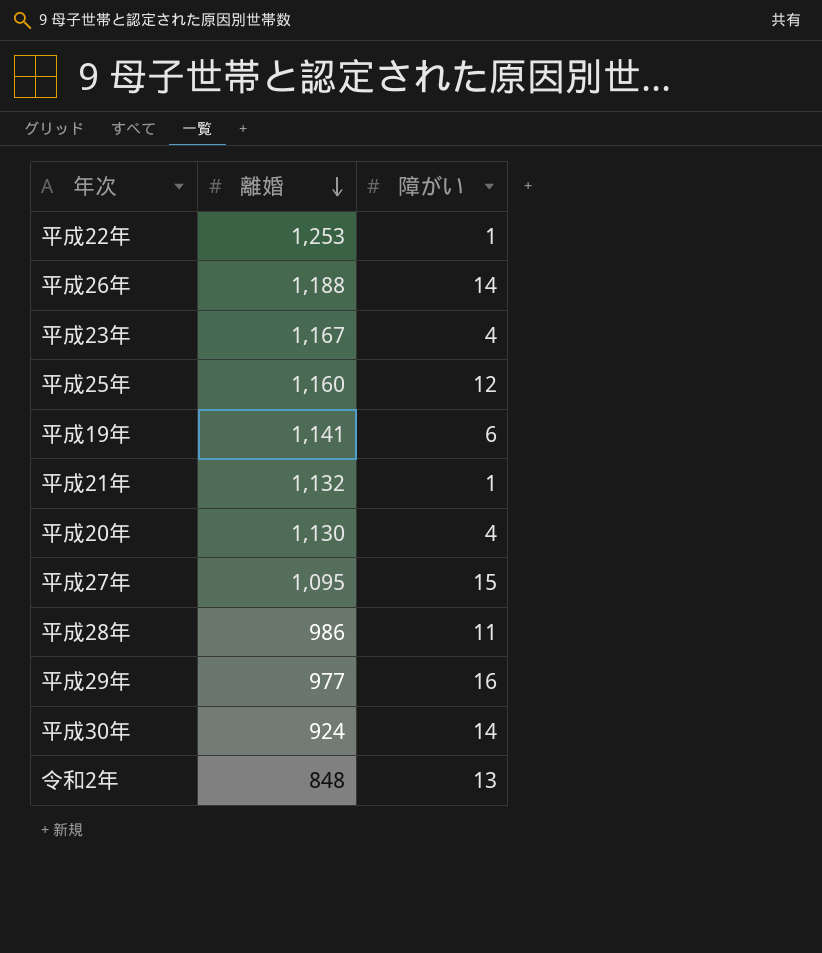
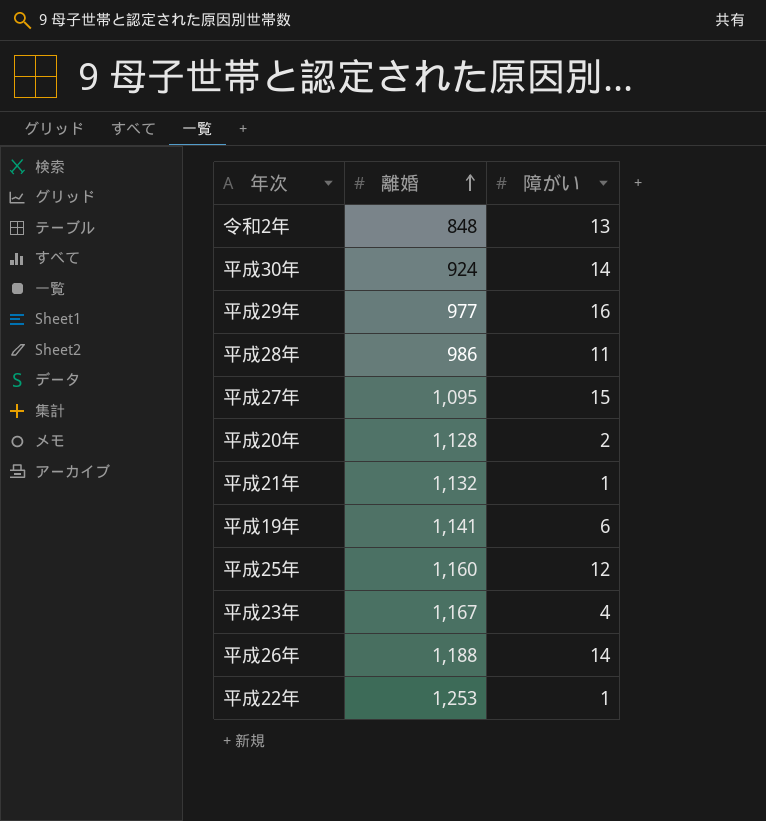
row order: 離婚 descending -> 離婚 ascending
平成20年 | 離婚: 1,130 -> 1,128
平成20年 | 障がい: 4 -> 2

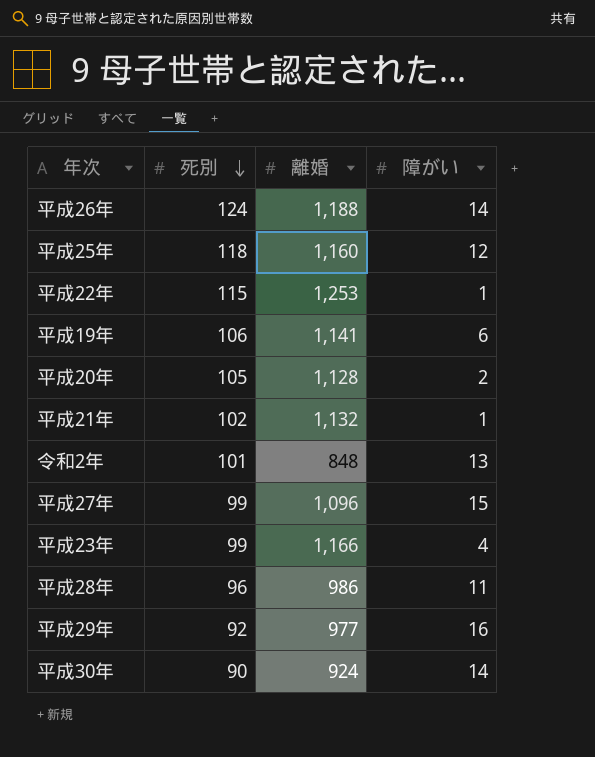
row order: 離婚 ascending -> 死別 descending
column 死別 | position: none -> 2
平成27年 | 離婚: 1,095 -> 1,096
平成23年 | 離婚: 1,167 -> 1,166

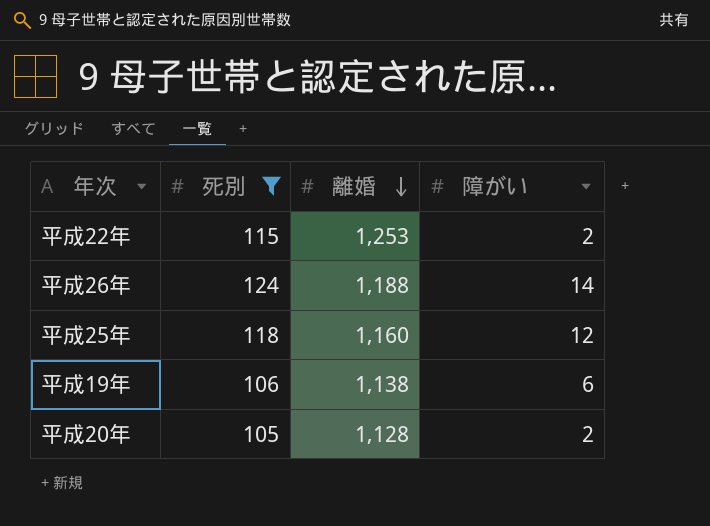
filter: none -> 死別 >= 105
row order: 死別 descending -> 離婚 descending
平成22年 | 障がい: 1 -> 2
平成19年 | 離婚: 1,141 -> 1,138

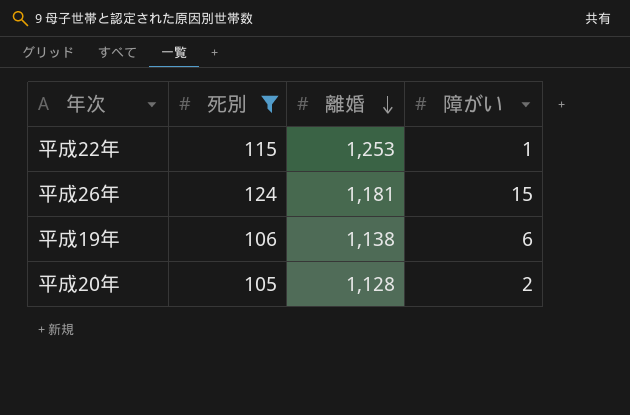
row 平成25年: 118 | 1,160 | 12 -> none
平成22年 | 障がい: 2 -> 1
平成26年 | 離婚: 1,188 -> 1,181
平成26年 | 障がい: 14 -> 15

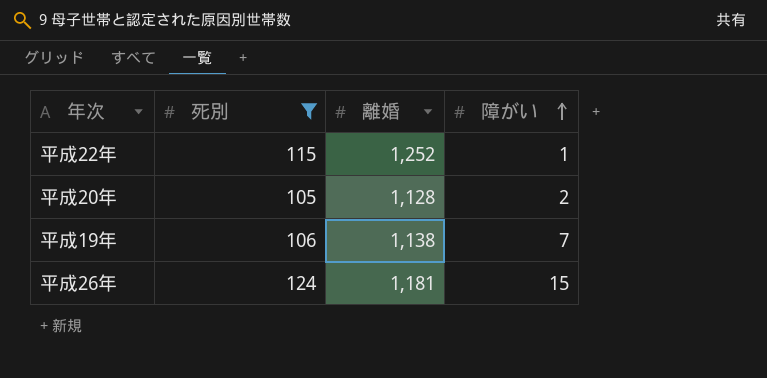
row order: 離婚 descending -> 障がい ascending
平成22年 | 離婚: 1,253 -> 1,252
平成19年 | 障がい: 6 -> 7

